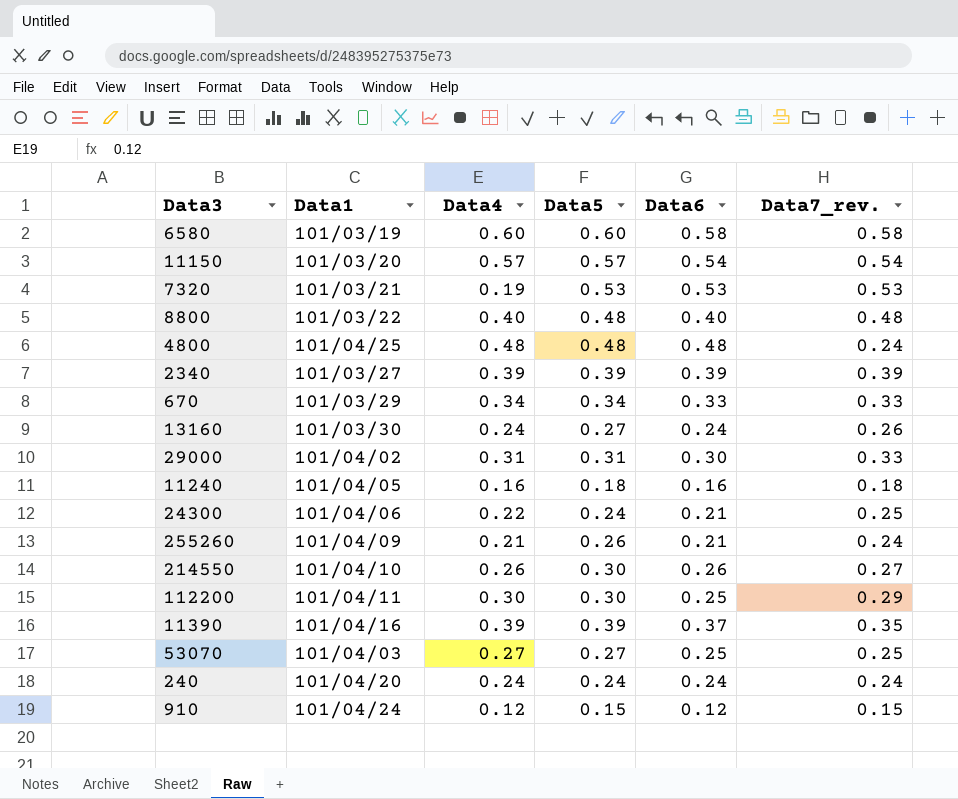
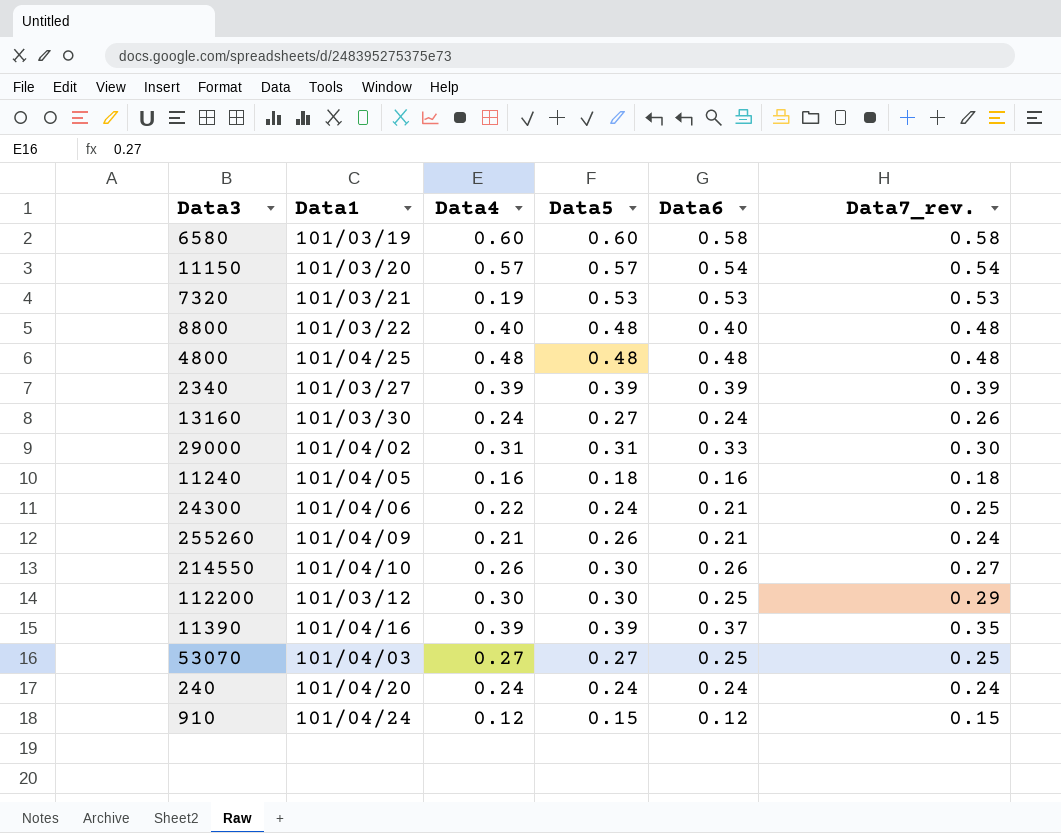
row 670: 101/03/29 | 0.34 | 0.34 | 0.33 | 0.33 -> none
4800 | Data7_rev.: 0.24 -> 0.48
29000 | Data6: 0.30 -> 0.33
29000 | Data7_rev.: 0.33 -> 0.30
112200 | Data1: 101/04/11 -> 101/03/12

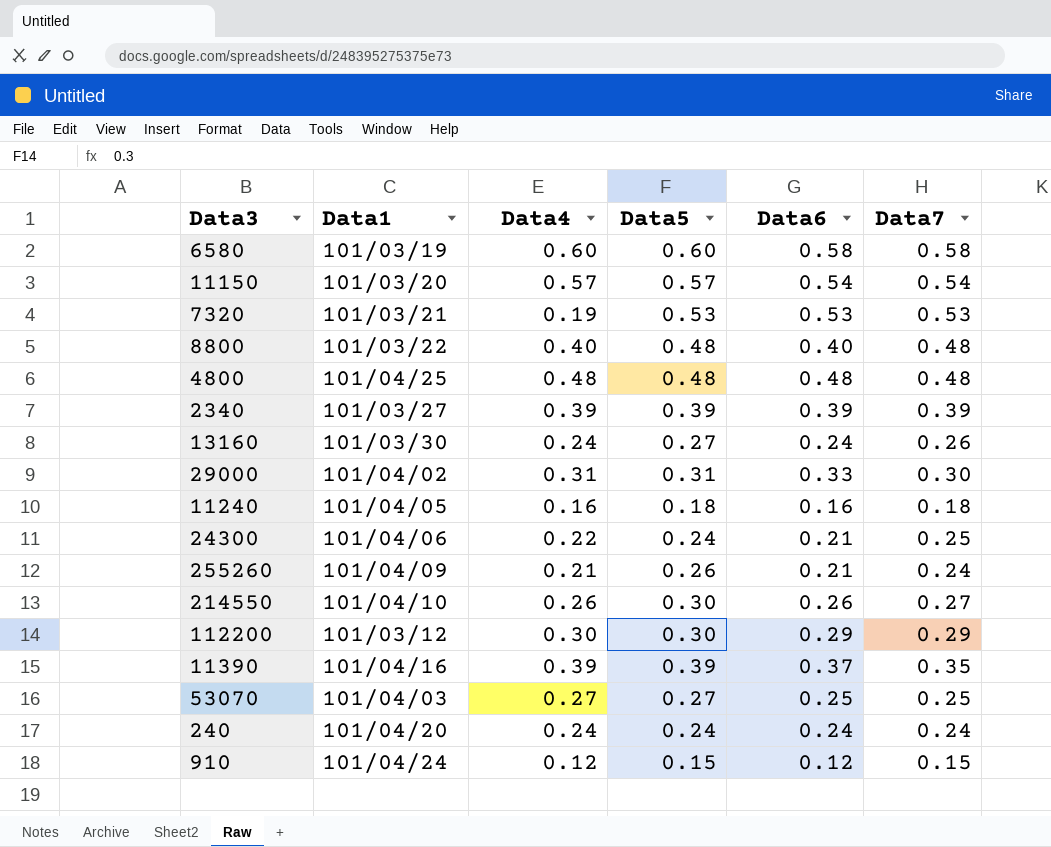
column name: Data7_rev. -> Data7
112200 | Data6: 0.25 -> 0.29

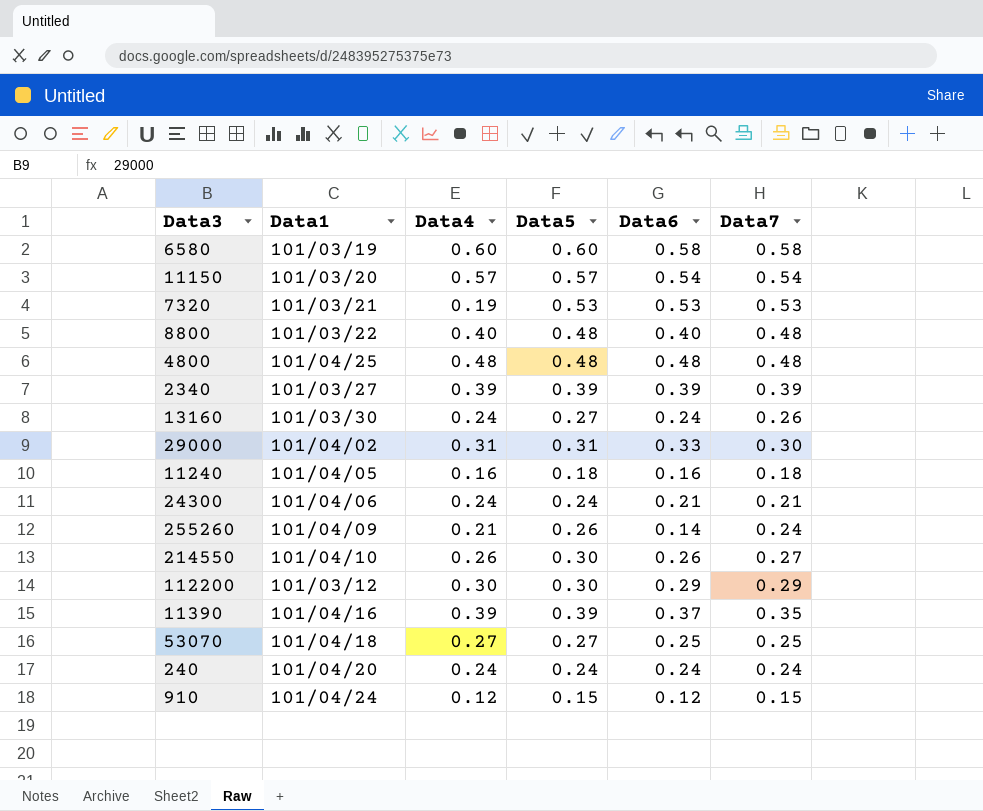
24300 | Data4: 0.22 -> 0.24
24300 | Data7: 0.25 -> 0.21
255260 | Data6: 0.21 -> 0.14
53070 | Data1: 101/04/03 -> 101/04/18

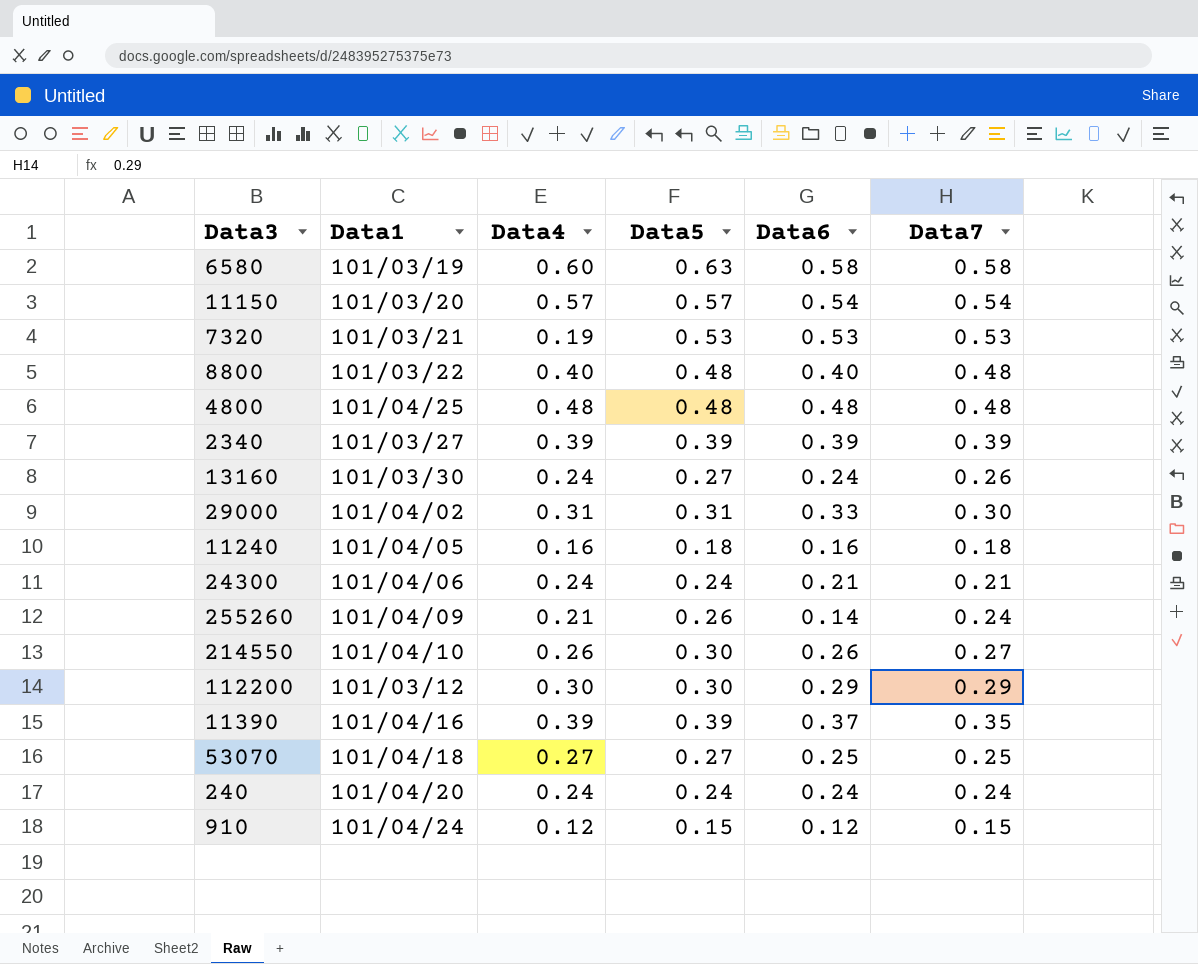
6580 | Data5: 0.60 -> 0.63

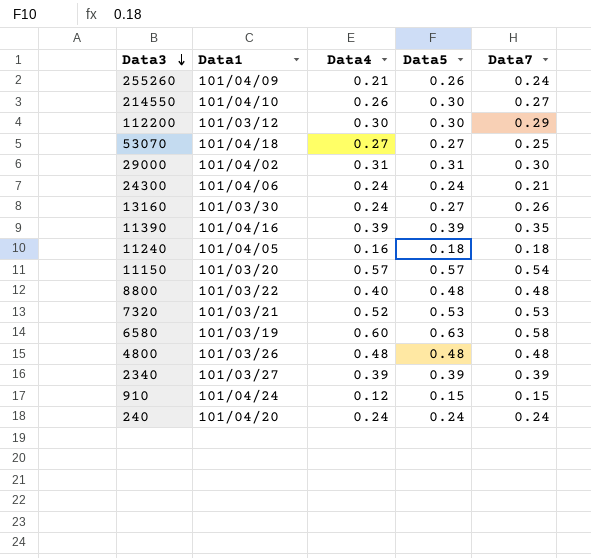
row order: none -> Data3 descending
column Data6 | position: 5 -> none
7320 | Data4: 0.19 -> 0.52
4800 | Data1: 101/04/25 -> 101/03/26

